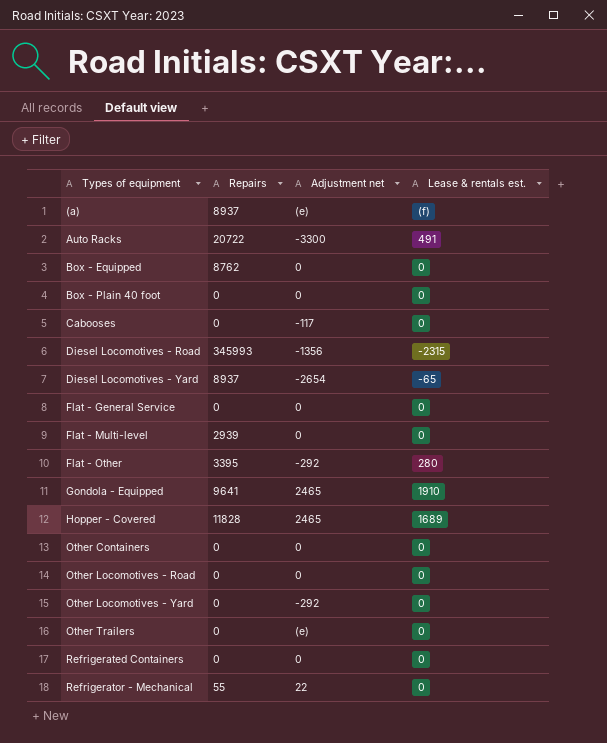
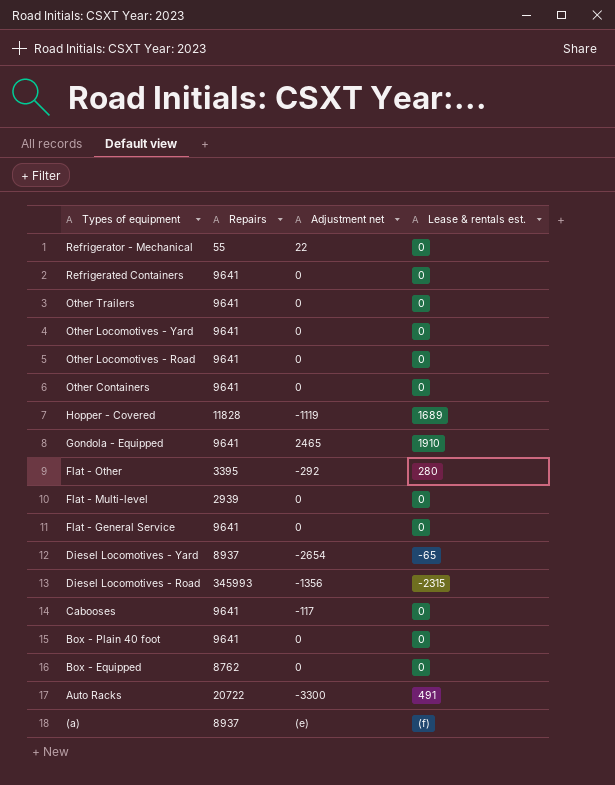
row order: Types of equipment ascending -> Types of equipment descending
Refrigerated Containers | Repairs: 0 -> 9641
Other Trailers | Repairs: 0 -> 9641
Other Trailers | Adjustment net: (e) -> 0
Other Locomotives - Yard | Repairs: 0 -> 9641
Other Locomotives - Yard | Adjustment net: -292 -> 0
Other Locomotives - Road | Repairs: 0 -> 9641
Other Containers | Repairs: 0 -> 9641
Hopper - Covered | Adjustment net: 2465 -> -1119
Flat - General Service | Repairs: 0 -> 9641
Cabooses | Repairs: 0 -> 9641
Box - Plain 40 foot | Repairs: 0 -> 9641

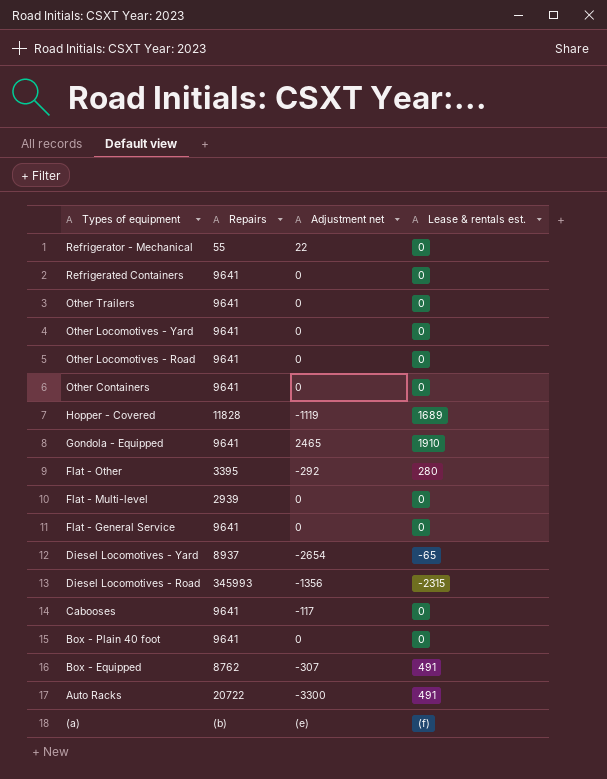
Box - Equipped | Adjustment net: 0 -> -307
Box - Equipped | Lease & rentals est.: 0 -> 491
(a) | Repairs: 8937 -> (b)

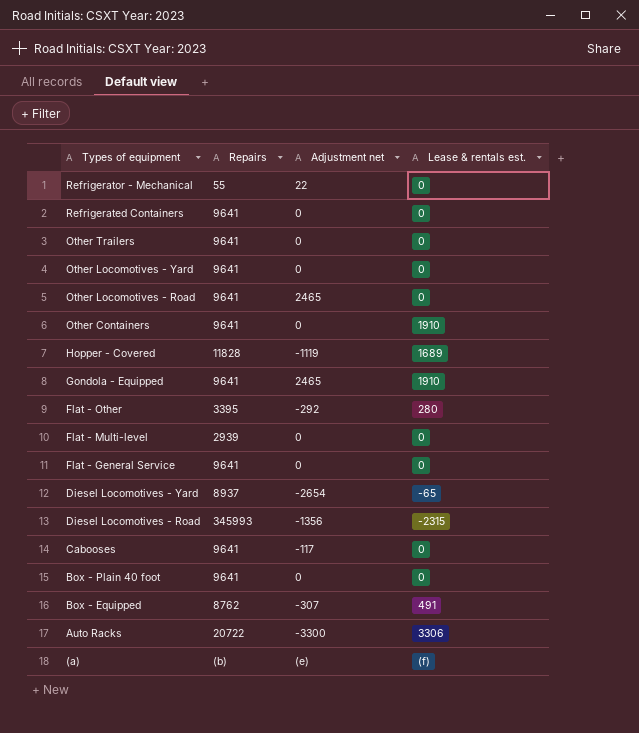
Other Locomotives - Road | Adjustment net: 0 -> 2465
Other Containers | Lease & rentals est.: 0 -> 1910
Auto Racks | Lease & rentals est.: 491 -> 3306

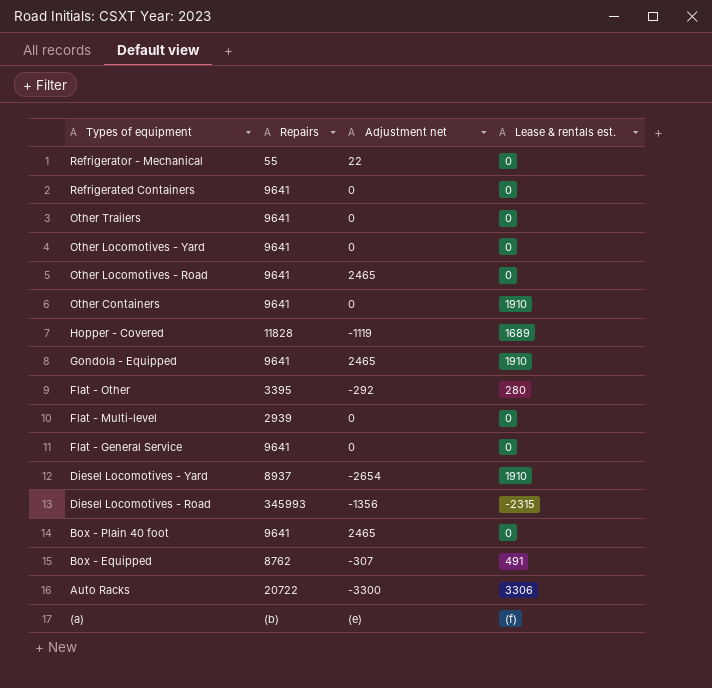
row Cabooses: 9641 | -117 | 0 -> none
Diesel Locomotives - Yard | Lease & rentals est.: -65 -> 1910
Box - Plain 40 foot | Adjustment net: 0 -> 2465

